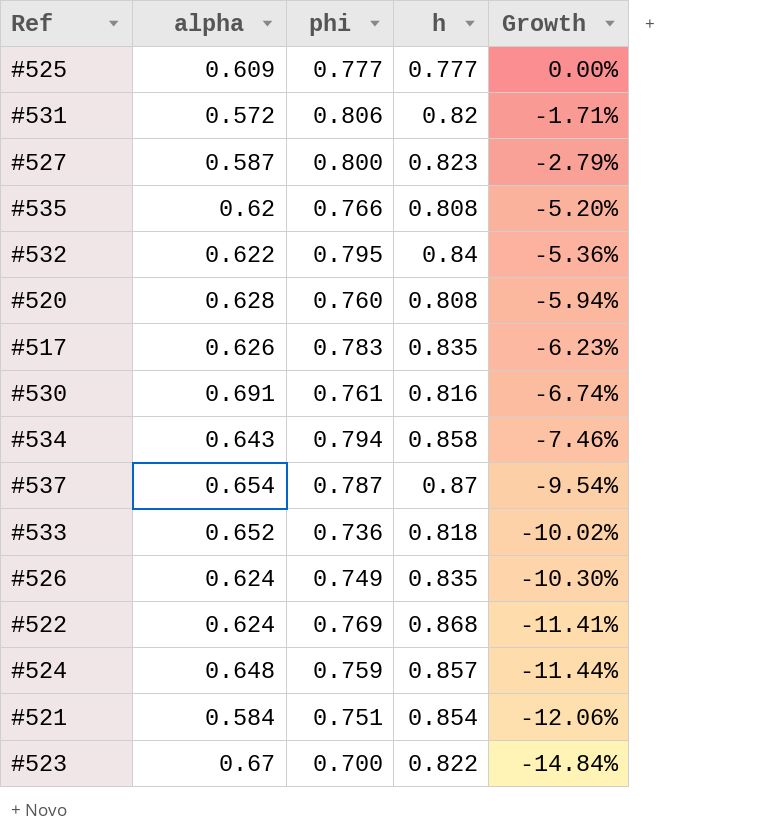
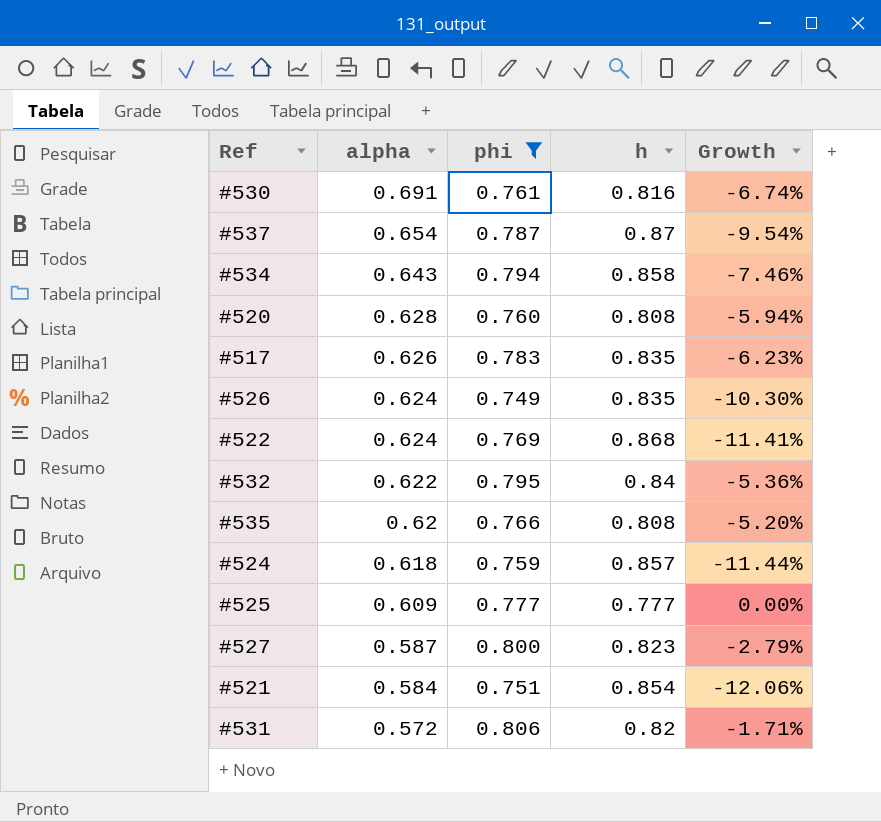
filter: none -> phi >= 0.749
row order: Growth descending -> alpha descending
#524 | alpha: 0.648 -> 0.618

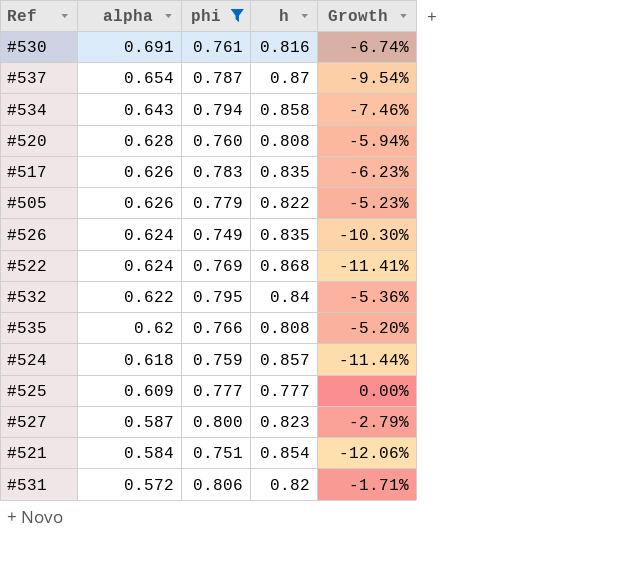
row #505: none -> 0.626 | 0.779 | 0.822 | -5.23%

